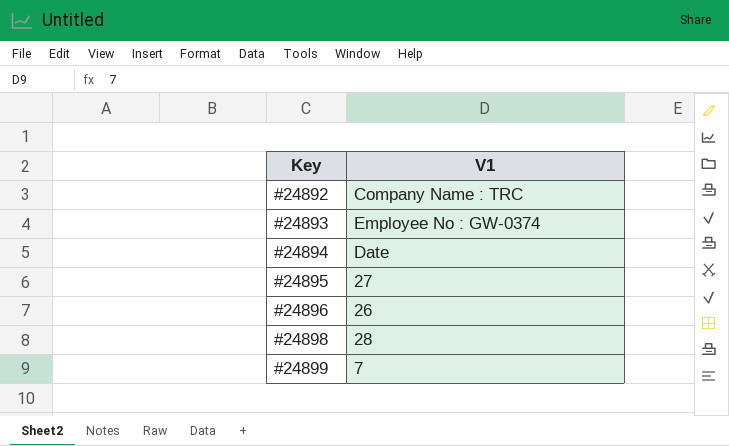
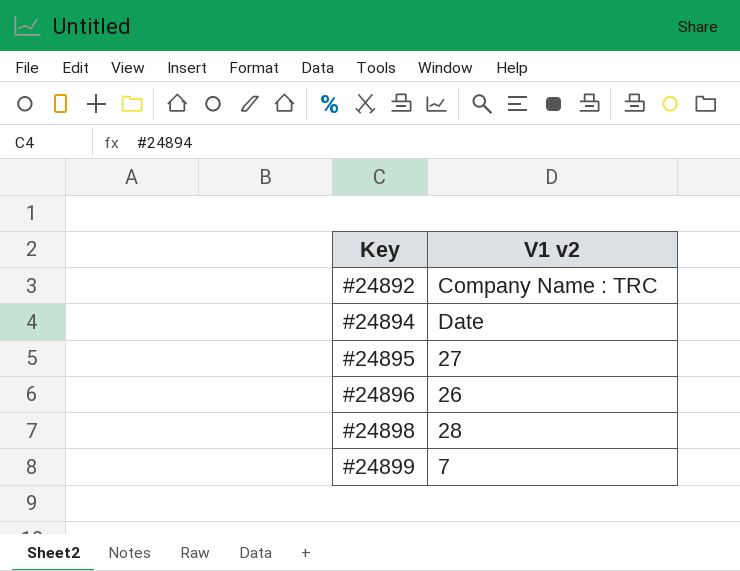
column name: V1 -> V1 v2
row #24893: Employee No : GW-0374 -> none

